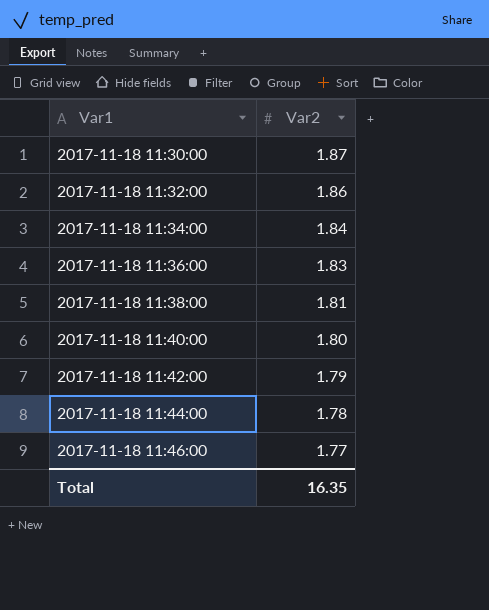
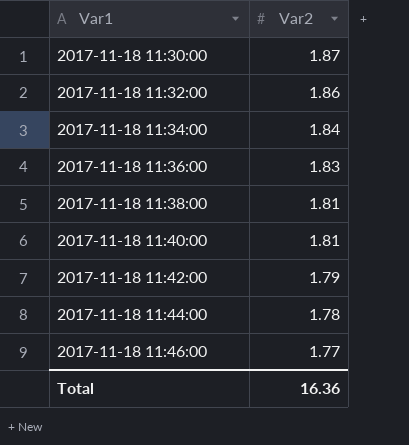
2017-11-18 11:40:00 | Var2: 1.80 -> 1.81
Total | Var2: 16.35 -> 16.36

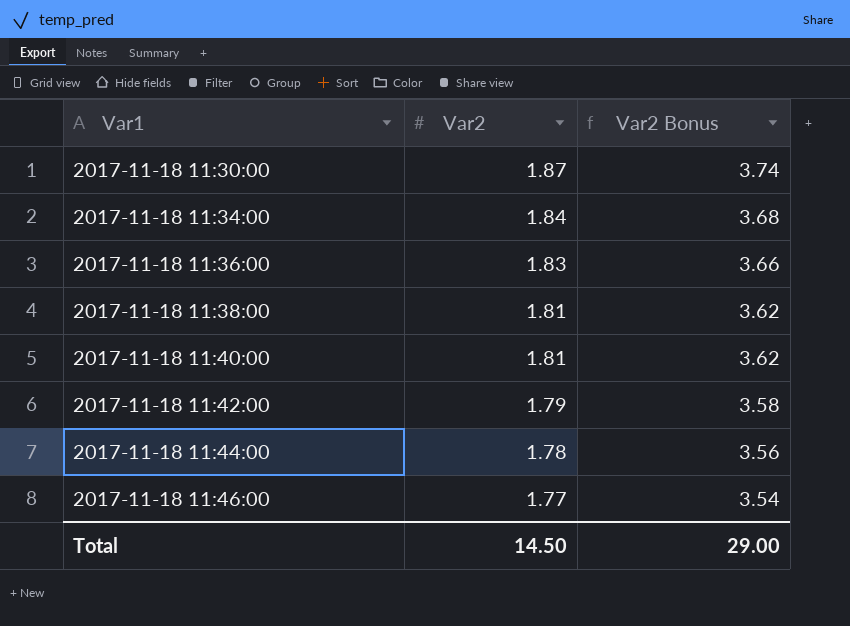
column Var2 Bonus | formula: none -> [Var2] * 2
row 2017-11-18 11:32:00: 1.86 -> none
Total | Var2: 16.36 -> 14.50

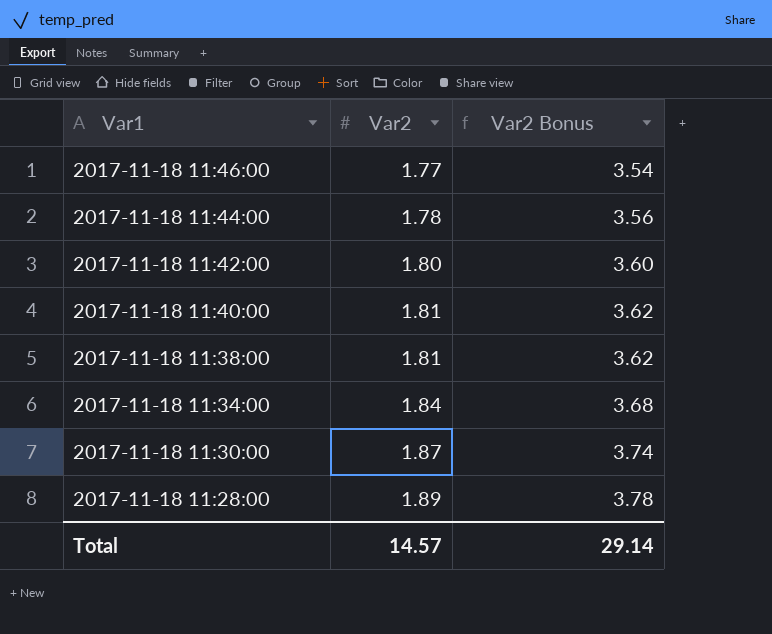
row order: Var1 ascending -> Var1 descending
row 2017-11-18 11:36:00: 1.83 | 3.66 -> none
2017-11-18 11:42:00 | Var2: 1.79 -> 1.80
2017-11-18 11:42:00 | Var2 Bonus: 3.58 -> 3.60
row 2017-11-18 11:28:00: none -> 1.89 | 3.78
Total | Var2: 14.50 -> 14.57
Total | Var2 Bonus: 29.00 -> 29.14

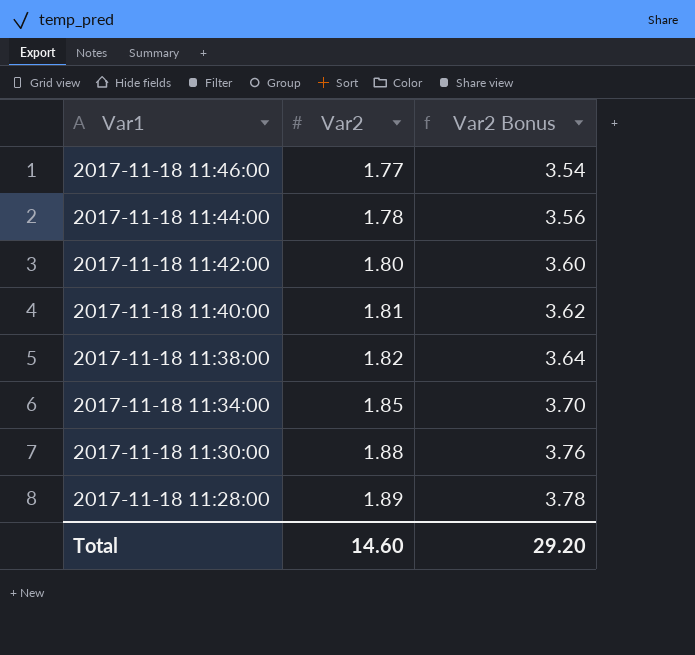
2017-11-18 11:38:00 | Var2: 1.81 -> 1.82
2017-11-18 11:38:00 | Var2 Bonus: 3.62 -> 3.64
2017-11-18 11:34:00 | Var2: 1.84 -> 1.85
2017-11-18 11:34:00 | Var2 Bonus: 3.68 -> 3.70
2017-11-18 11:30:00 | Var2: 1.87 -> 1.88
2017-11-18 11:30:00 | Var2 Bonus: 3.74 -> 3.76
Total | Var2: 14.57 -> 14.60
Total | Var2 Bonus: 29.14 -> 29.20

